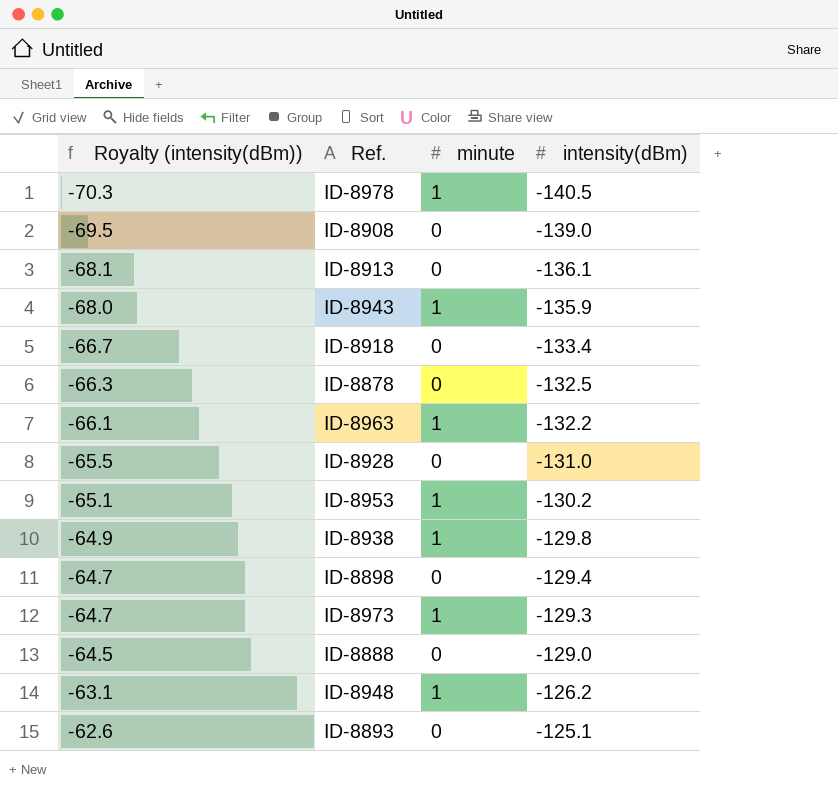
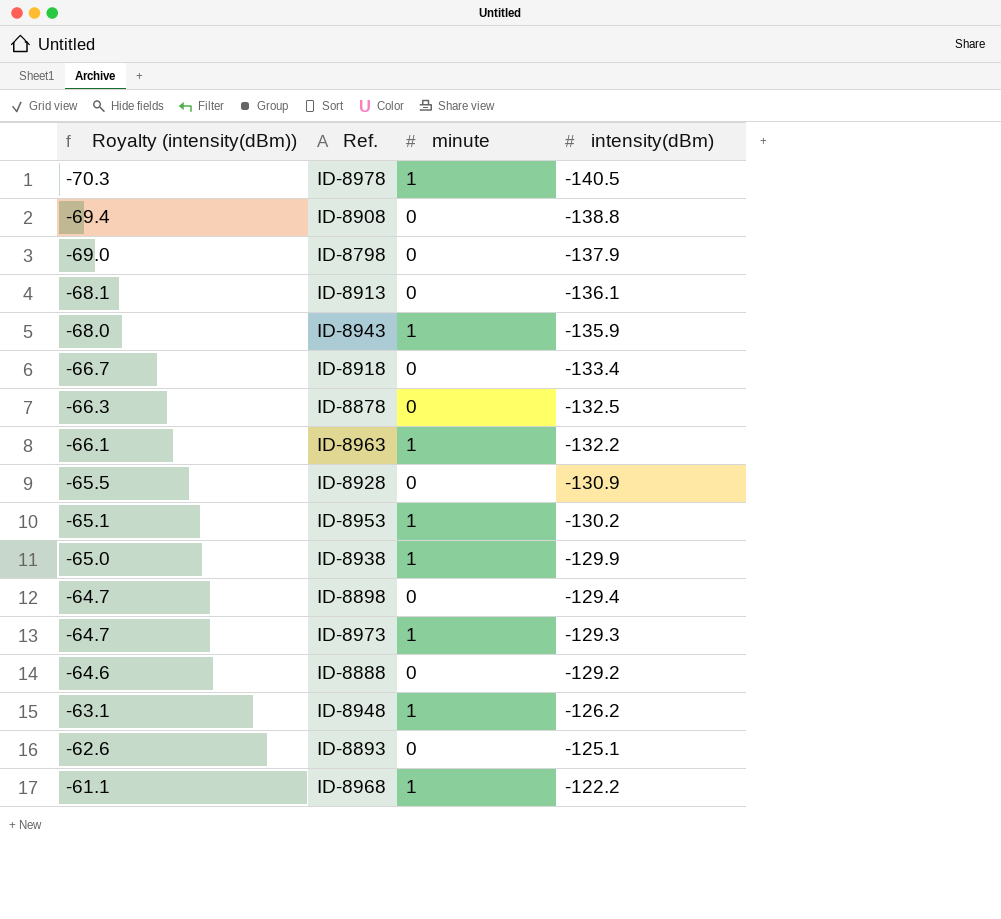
ID-8908 | Royalty (intensity(dBm)): -69.5 -> -69.4
ID-8908 | intensity(dBm): -139.0 -> -138.8
row ID-8798: none -> -69.0 | 0 | -137.9
ID-8928 | intensity(dBm): -131.0 -> -130.9
ID-8938 | Royalty (intensity(dBm)): -64.9 -> -65.0
ID-8938 | intensity(dBm): -129.8 -> -129.9
ID-8888 | Royalty (intensity(dBm)): -64.5 -> -64.6
ID-8888 | intensity(dBm): -129.0 -> -129.2
row ID-8968: none -> -61.1 | 1 | -122.2

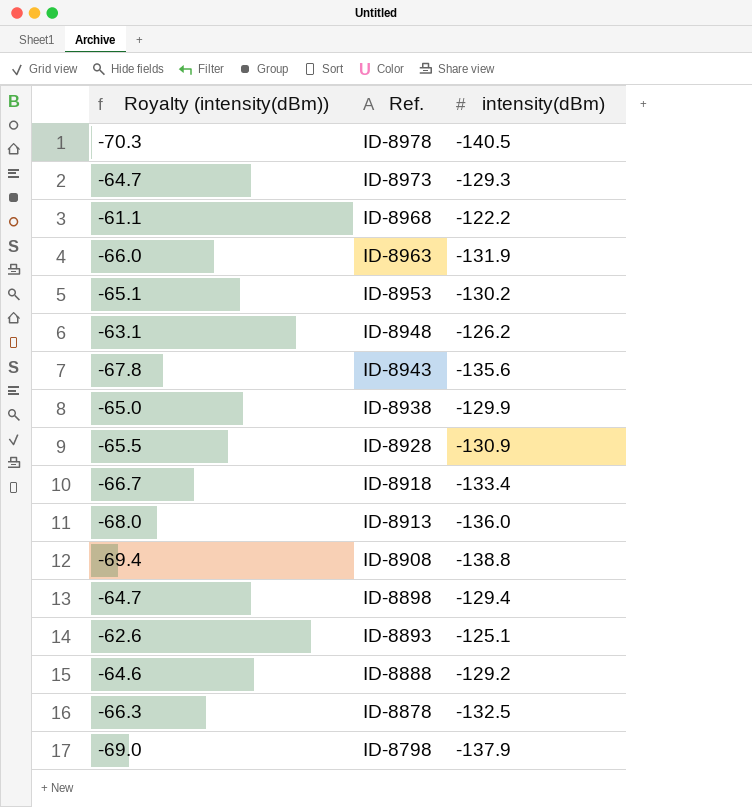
row order: Royalty (intensity(dBm)) ascending -> Ref. descending
column minute | position: 3 -> none
ID-8963 | Royalty (intensity(dBm)): -66.1 -> -66.0
ID-8963 | intensity(dBm): -132.2 -> -131.9
ID-8943 | Royalty (intensity(dBm)): -68.0 -> -67.8
ID-8943 | intensity(dBm): -135.9 -> -135.6
ID-8913 | Royalty (intensity(dBm)): -68.1 -> -68.0
ID-8913 | intensity(dBm): -136.1 -> -136.0

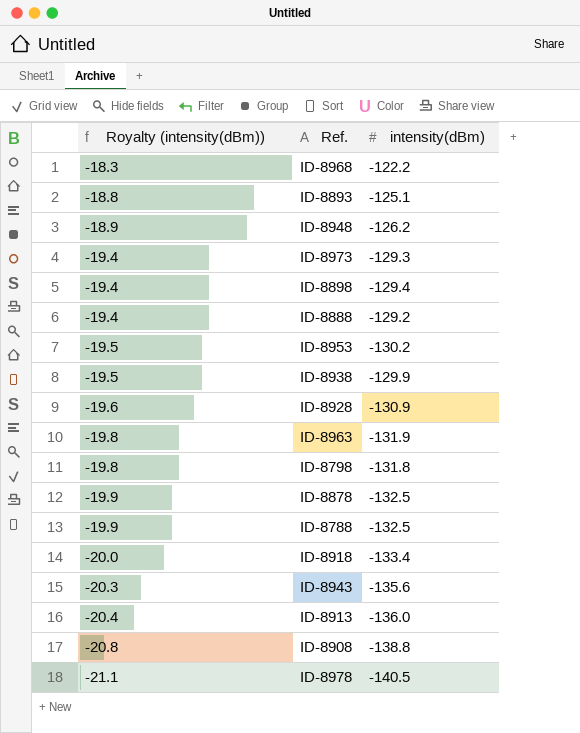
row order: Ref. descending -> Royalty (intensity(dBm)) descending
column Royalty (intensity(dBm)) | formula: [intensity(dBm)] * 0.5 -> [intensity(dBm)] * 0.15
ID-8798 | intensity(dBm): -137.9 -> -131.8
row ID-8788: none -> -19.9 | -132.5

